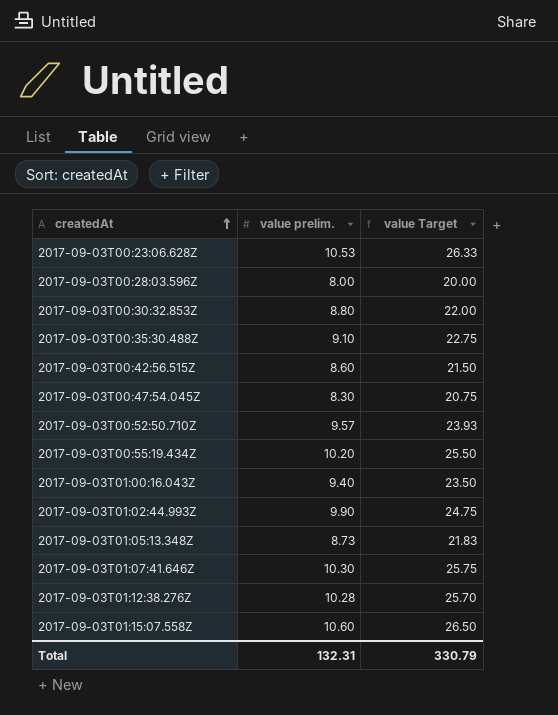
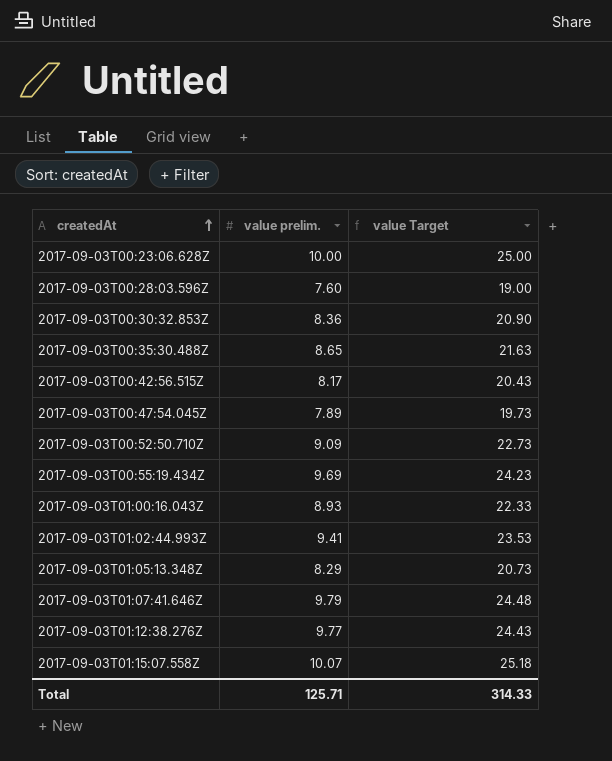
2017-09-03T00:23:06.628Z | value prelim.: 10.53 -> 10.00
2017-09-03T00:23:06.628Z | value Target: 26.33 -> 25.00
2017-09-03T00:28:03.596Z | value prelim.: 8.00 -> 7.60
2017-09-03T00:28:03.596Z | value Target: 20.00 -> 19.00
2017-09-03T00:30:32.853Z | value prelim.: 8.80 -> 8.36
2017-09-03T00:30:32.853Z | value Target: 22.00 -> 20.90
2017-09-03T00:35:30.488Z | value prelim.: 9.10 -> 8.65
2017-09-03T00:35:30.488Z | value Target: 22.75 -> 21.63
2017-09-03T00:42:56.515Z | value prelim.: 8.60 -> 8.17
2017-09-03T00:42:56.515Z | value Target: 21.50 -> 20.43
2017-09-03T00:47:54.045Z | value prelim.: 8.30 -> 7.89
2017-09-03T00:47:54.045Z | value Target: 20.75 -> 19.73
2017-09-03T00:52:50.710Z | value prelim.: 9.57 -> 9.09
2017-09-03T00:52:50.710Z | value Target: 23.93 -> 22.73
2017-09-03T00:55:19.434Z | value prelim.: 10.20 -> 9.69
2017-09-03T00:55:19.434Z | value Target: 25.50 -> 24.23
2017-09-03T01:00:16.043Z | value prelim.: 9.40 -> 8.93
2017-09-03T01:00:16.043Z | value Target: 23.50 -> 22.33
2017-09-03T01:02:44.993Z | value prelim.: 9.90 -> 9.41
2017-09-03T01:02:44.993Z | value Target: 24.75 -> 23.53
2017-09-03T01:05:13.348Z | value prelim.: 8.73 -> 8.29
2017-09-03T01:05:13.348Z | value Target: 21.83 -> 20.73
2017-09-03T01:07:41.646Z | value prelim.: 10.30 -> 9.79
2017-09-03T01:07:41.646Z | value Target: 25.75 -> 24.48
2017-09-03T01:12:38.276Z | value prelim.: 10.28 -> 9.77
2017-09-03T01:12:38.276Z | value Target: 25.70 -> 24.43
2017-09-03T01:15:07.558Z | value prelim.: 10.60 -> 10.07
2017-09-03T01:15:07.558Z | value Target: 26.50 -> 25.18
Total | value prelim.: 132.31 -> 125.71
Total | value Target: 330.79 -> 314.33

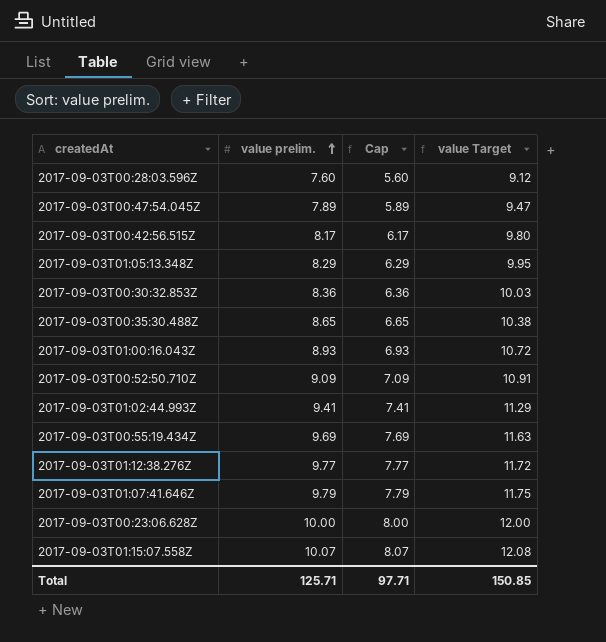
row order: createdAt ascending -> value prelim. ascending
column Cap | formula: none -> [value prelim.] - 2
column value Target | formula: [value prelim.] * 2.5 -> [value prelim.] * 1.2
Total | value Target: 314.33 -> 150.85

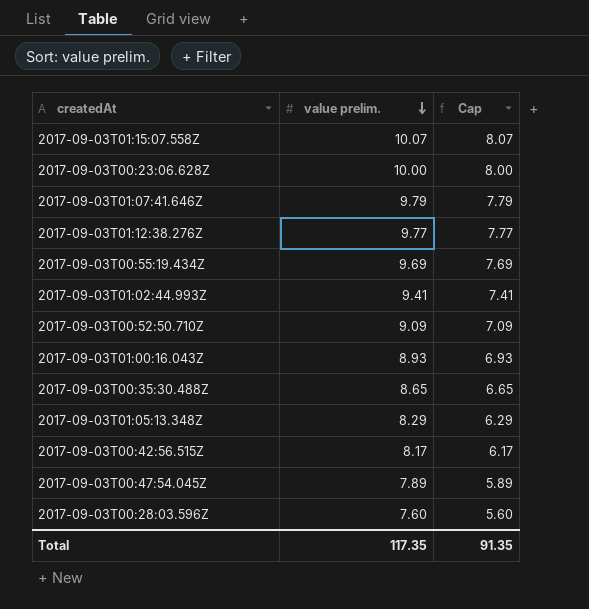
row order: value prelim. ascending -> value prelim. descending
column value Target | formula: [value prelim.] * 1.2 -> none
row 2017-09-03T00:30:32.853Z: 8.36 | 6.36 | 10.03 -> none
Total | value prelim.: 125.71 -> 117.35
Total | Cap: 97.71 -> 91.35

